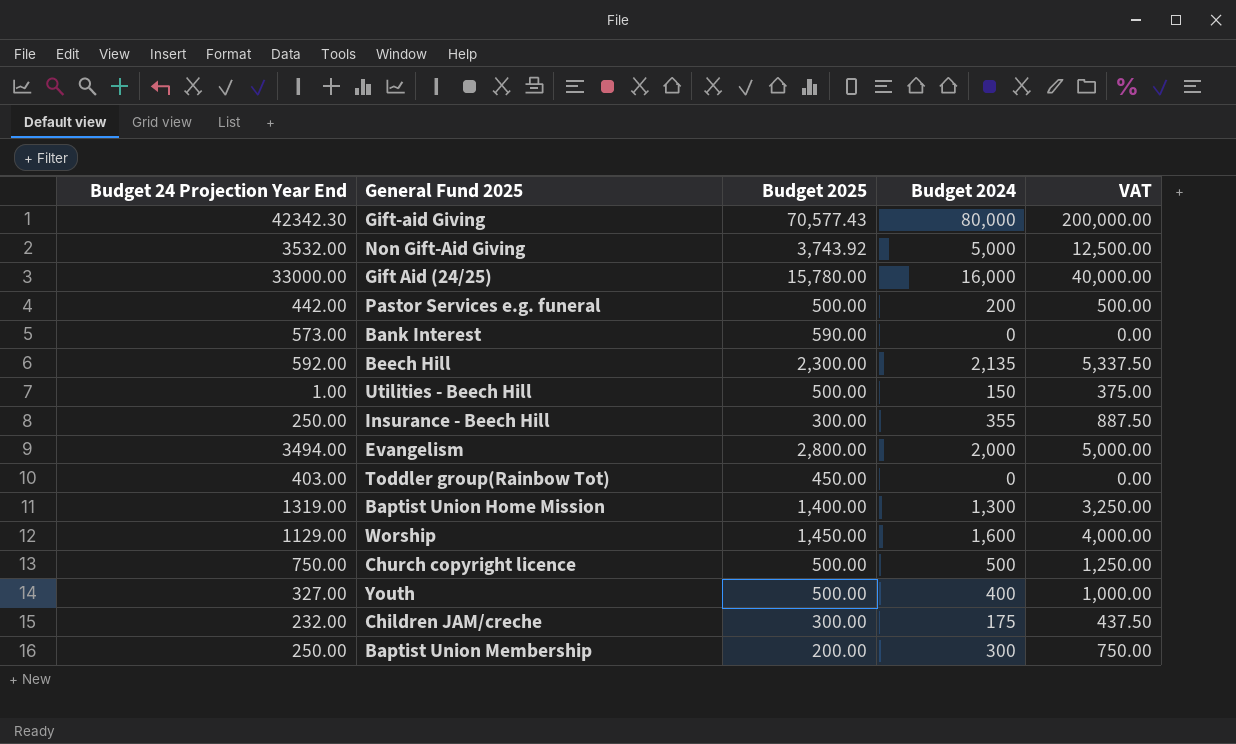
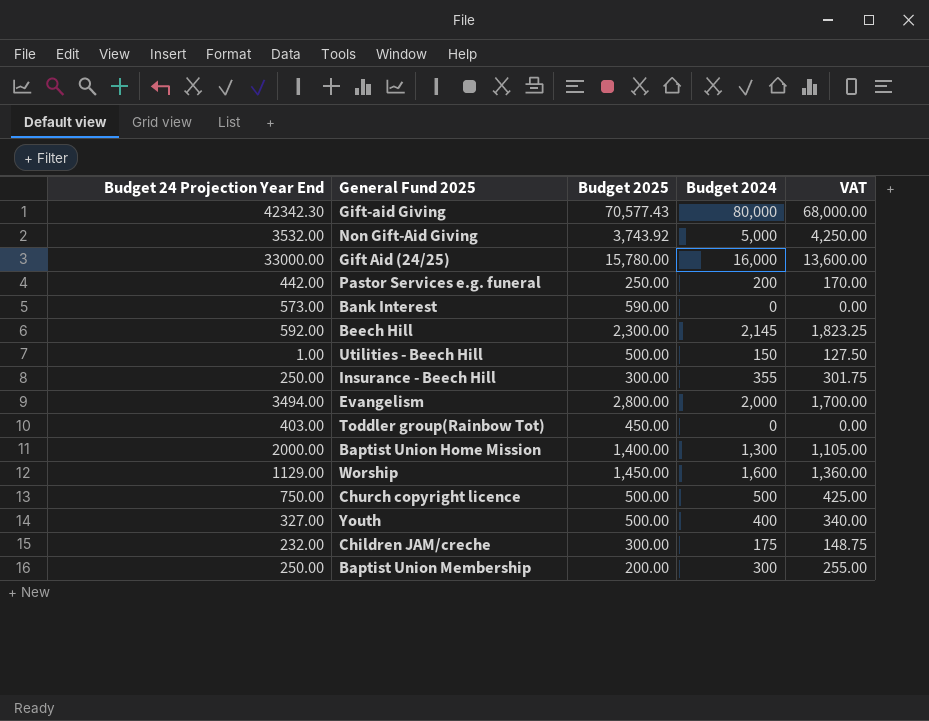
column VAT | formula: [Budget 2024] * 2.5 -> [Budget 2024] * 0.85
Pastor Services e.g. funeral | Budget 2025: 500.00 -> 250.00
Beech Hill | Budget 2024: 2,135 -> 2,145
Baptist Union Home Mission | Budget 24 Projection Year End: 1319.00 -> 2000.00

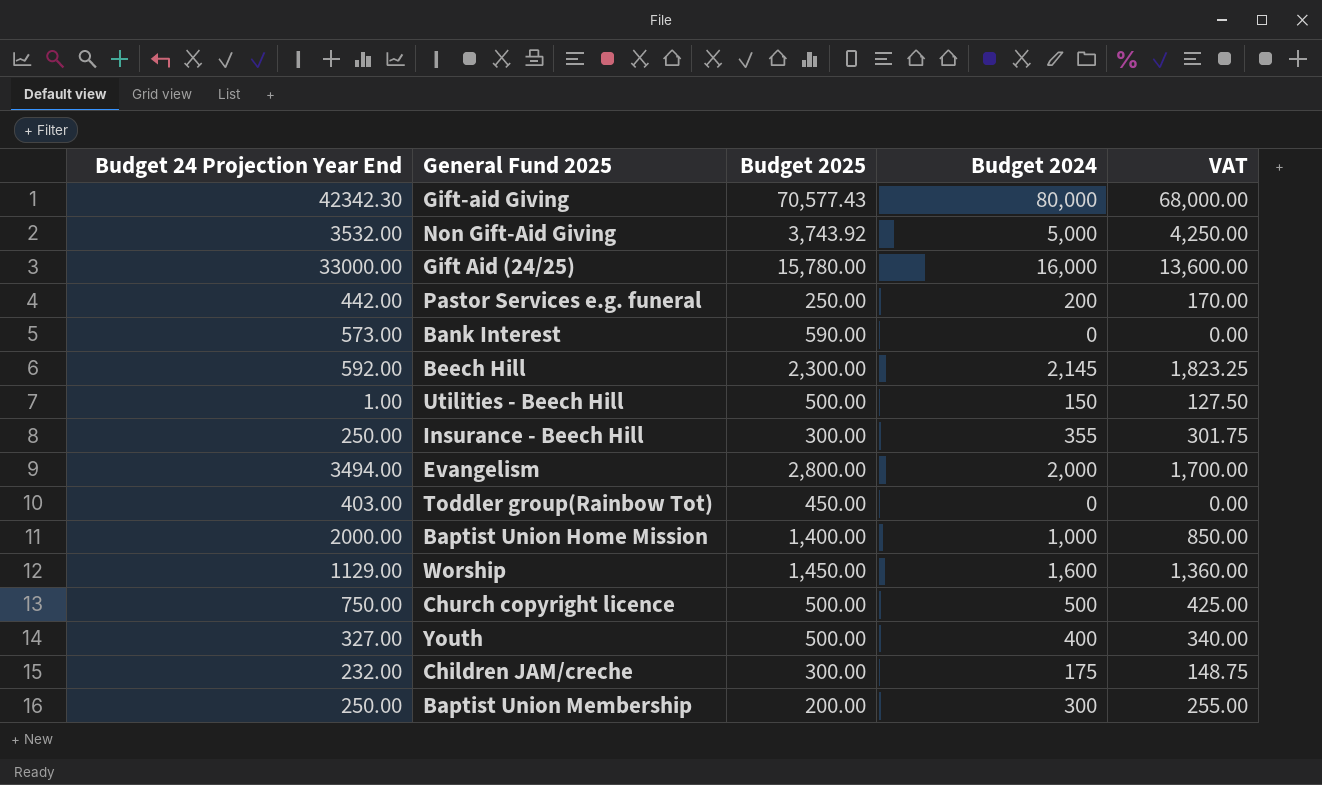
Baptist Union Home Mission | Budget 2024: 1,300 -> 1,000
Baptist Union Home Mission | VAT: 1,105.00 -> 850.00

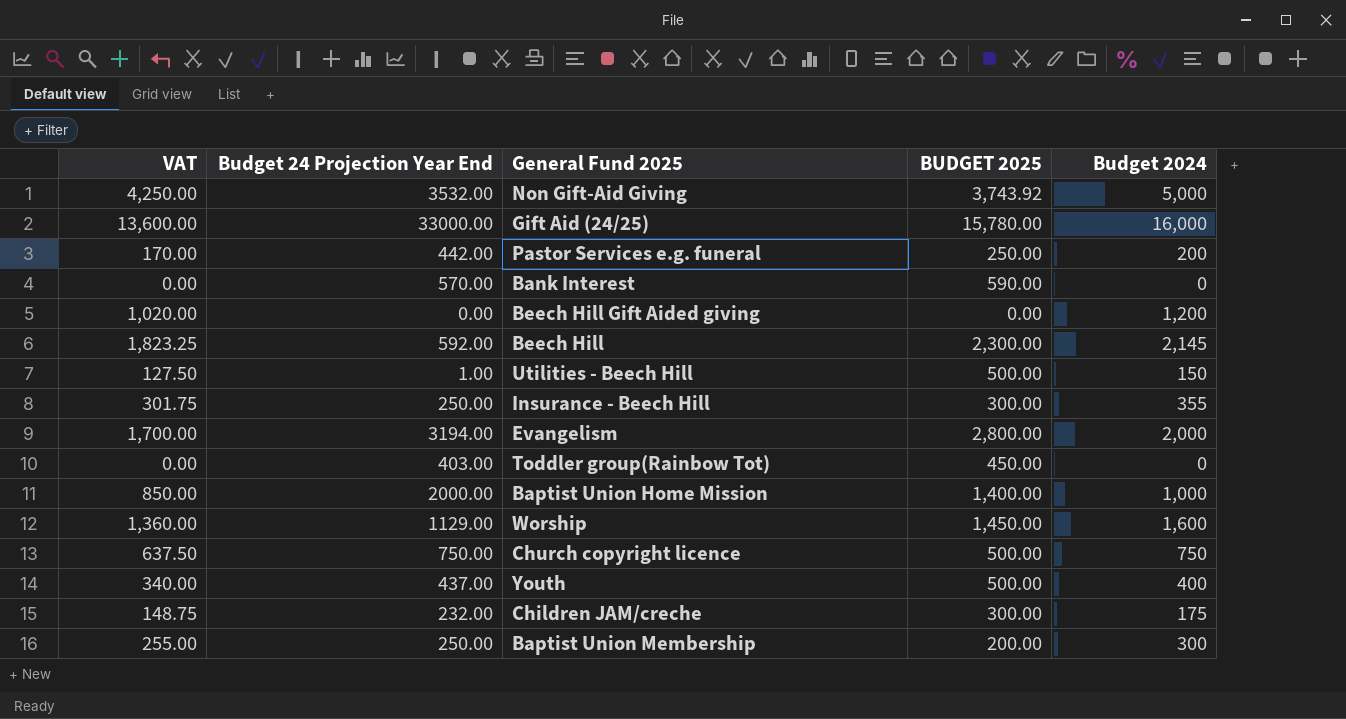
column VAT | position: 5 -> 1
column name: Budget 2025 -> BUDGET 2025
row Gift-aid Giving: 42342.30 | 70,577.43 | 80,000 | 68,000.00 -> none
Bank Interest | Budget 24 Projection Year End: 573.00 -> 570.00
row Beech Hill Gift Aided giving: none -> 1,020.00 | 0.00 | 0.00 | 1,200
Evangelism | Budget 24 Projection Year End: 3494.00 -> 3194.00
Church copyright licence | VAT: 425.00 -> 637.50
Church copyright licence | Budget 2024: 500 -> 750
Youth | Budget 24 Projection Year End: 327.00 -> 437.00

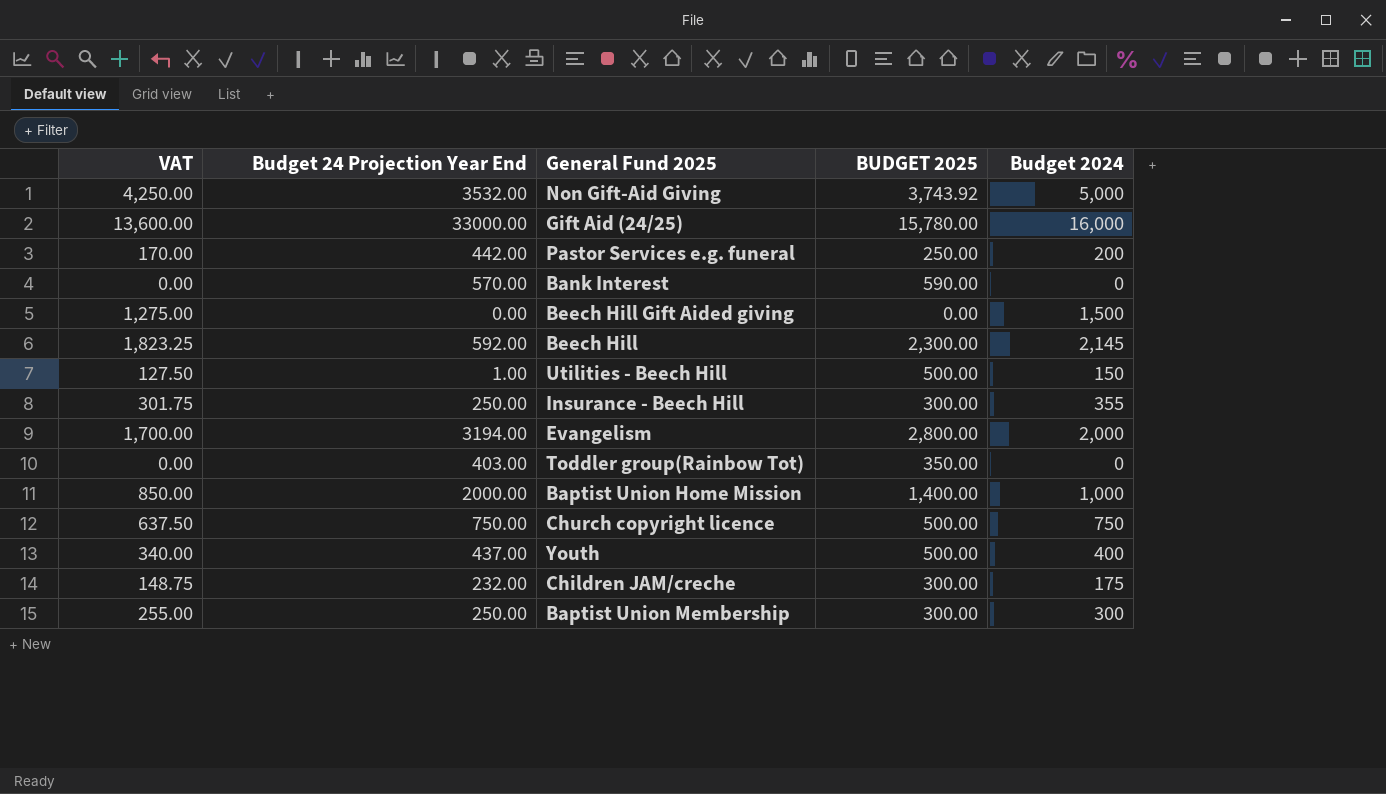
row Worship: 1,360.00 | 1129.00 | 1,450.00 | 1,600 -> none
Beech Hill Gift Aided giving | VAT: 1,020.00 -> 1,275.00
Beech Hill Gift Aided giving | Budget 2024: 1,200 -> 1,500
Toddler group(Rainbow Tot) | BUDGET 2025: 450.00 -> 350.00
Baptist Union Membership | BUDGET 2025: 200.00 -> 300.00

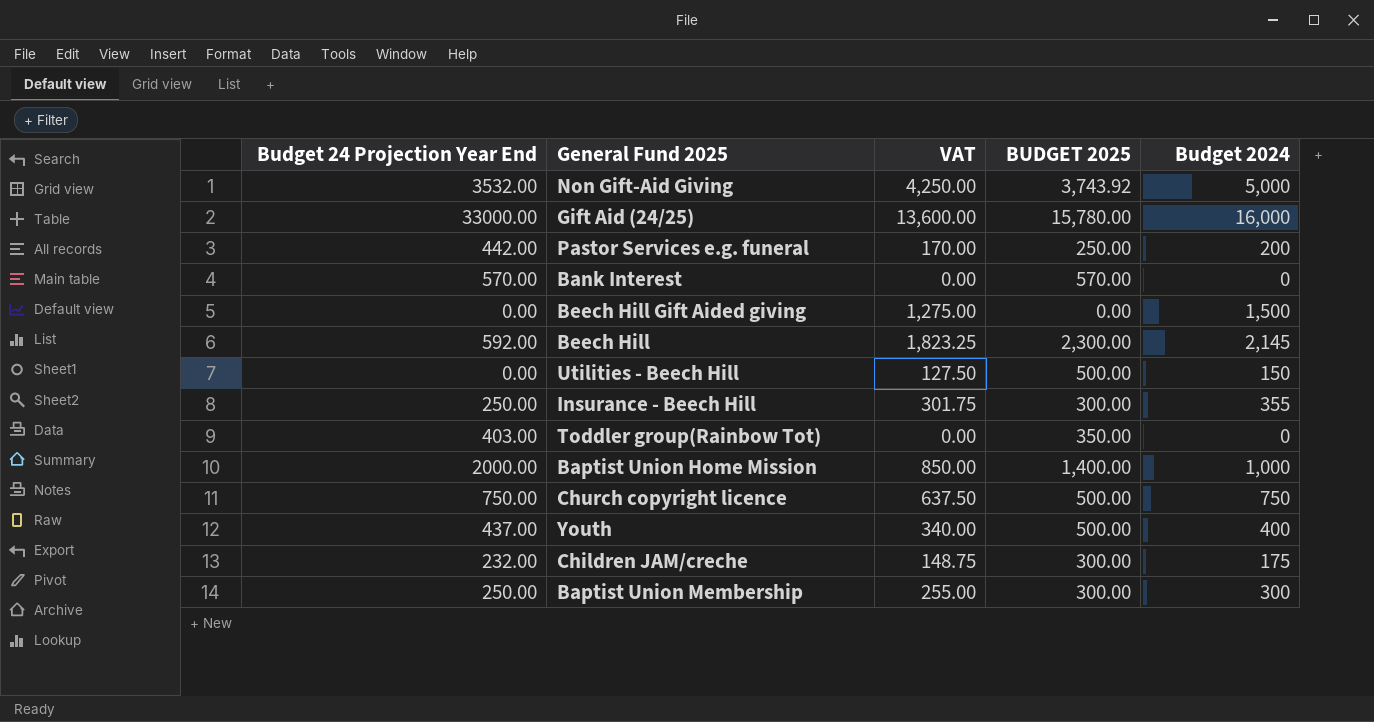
column VAT | position: 1 -> 3
row Evangelism: 1,700.00 | 3194.00 | 2,800.00 | 2,000 -> none
Bank Interest | BUDGET 2025: 590.00 -> 570.00
Utilities - Beech Hill | Budget 24 Projection Year End: 1.00 -> 0.00

